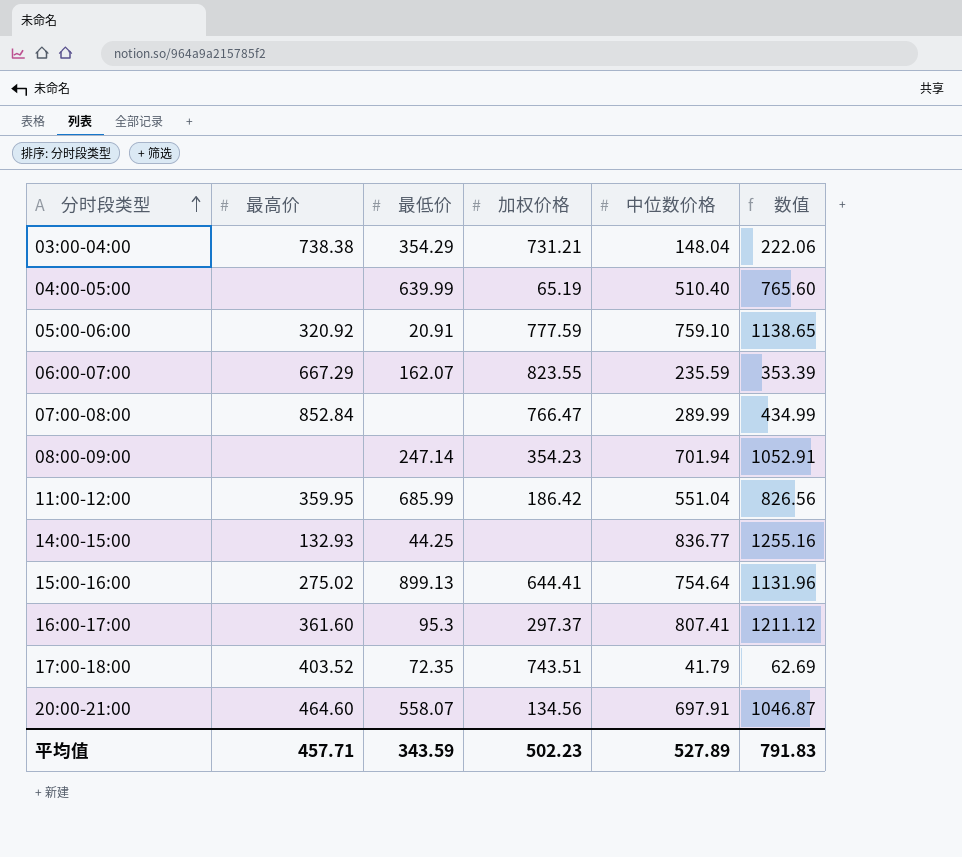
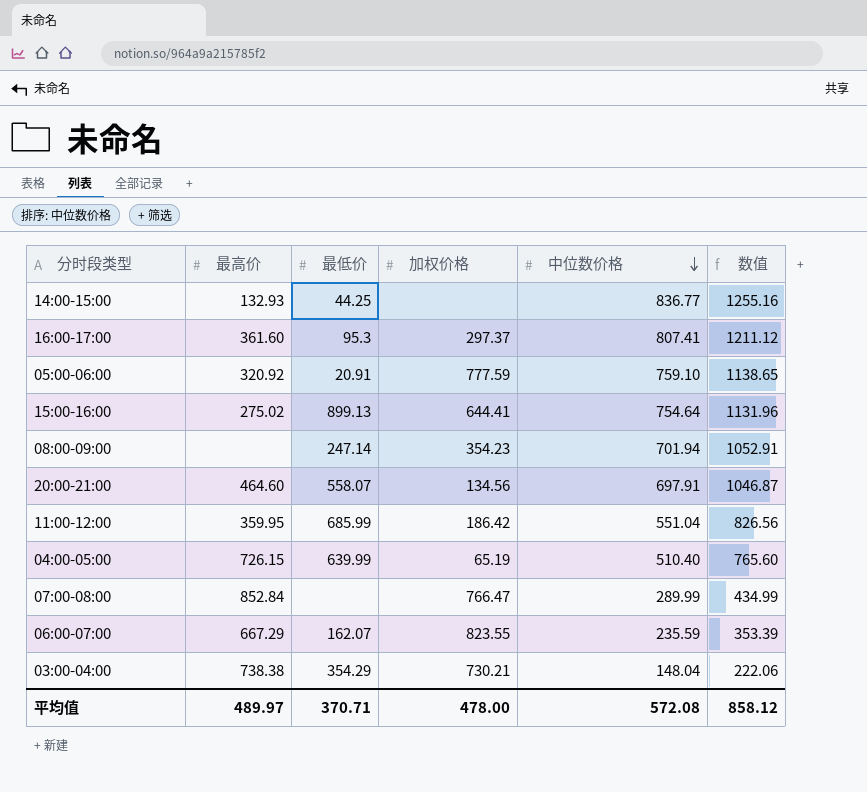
row order: 分时段类型 ascending -> 中位数价格 descending
row 17:00-18:00: 403.52 | 72.35 | 743.51 | 41.79 | 62.69 -> none
04:00-05:00 | 最高价: none -> 726.15
03:00-04:00 | 加权价格: 731.21 -> 730.21
平均值 | 最高价: 457.71 -> 489.97
平均值 | 最低价: 343.59 -> 370.71
平均值 | 加权价格: 502.23 -> 478.00
平均值 | 中位数价格: 527.89 -> 572.08
平均值 | 数值: 791.83 -> 858.12

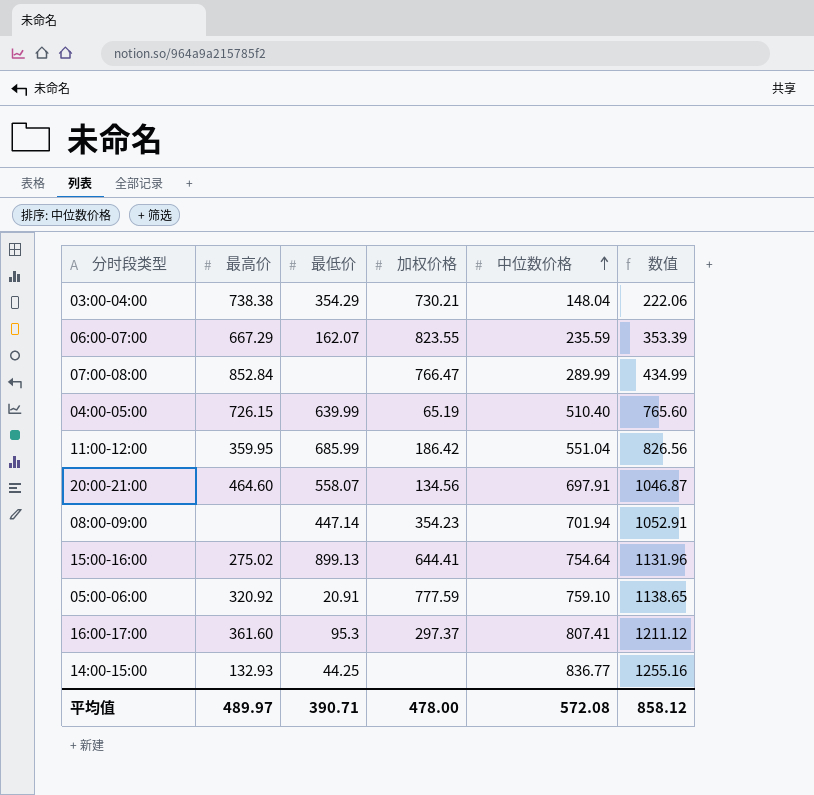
row order: 中位数价格 descending -> 中位数价格 ascending
08:00-09:00 | 最低价: 247.14 -> 447.14
平均值 | 最低价: 370.71 -> 390.71

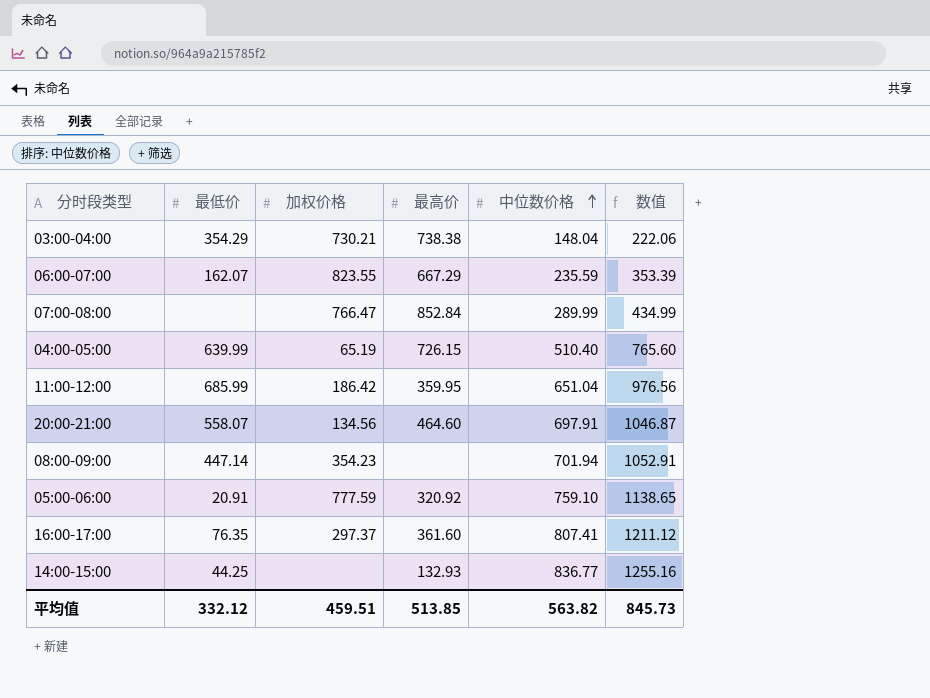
column 最高价 | position: 2 -> 4
row 15:00-16:00: 275.02 | 899.13 | 644.41 | 754.64 | 1131.96 -> none
11:00-12:00 | 中位数价格: 551.04 -> 651.04
11:00-12:00 | 数值: 826.56 -> 976.56
16:00-17:00 | 最低价: 95.3 -> 76.35
平均值 | 最低价: 390.71 -> 332.12
平均值 | 加权价格: 478.00 -> 459.51
平均值 | 最高价: 489.97 -> 513.85
平均值 | 中位数价格: 572.08 -> 563.82
平均值 | 数值: 858.12 -> 845.73

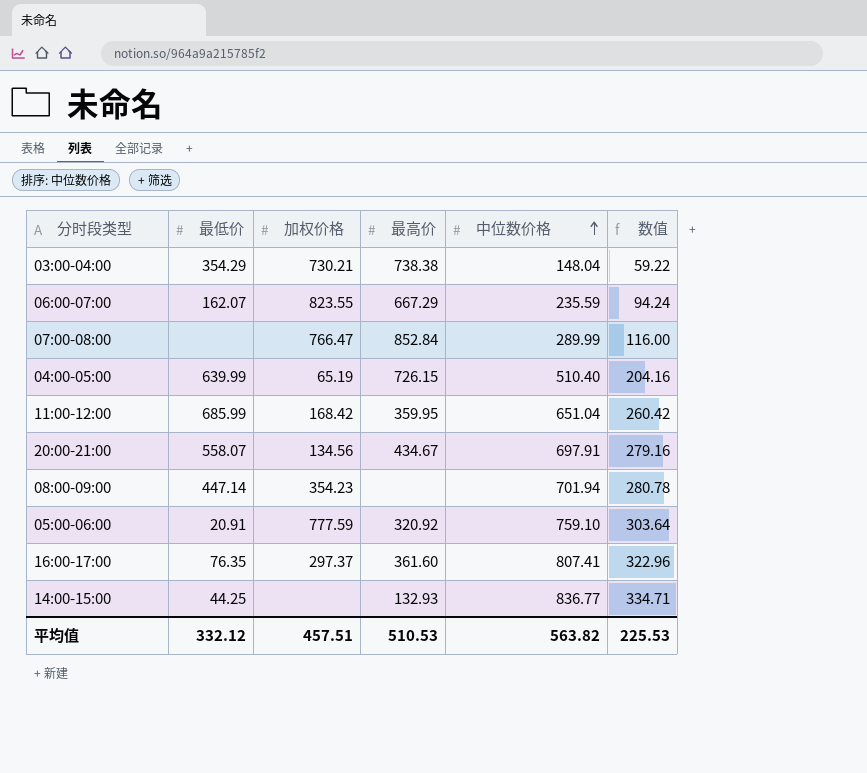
column 数值 | formula: [中位数价格] * 1.5 -> [中位数价格] * 0.4
11:00-12:00 | 加权价格: 186.42 -> 168.42
20:00-21:00 | 最高价: 464.60 -> 434.67
平均值 | 加权价格: 459.51 -> 457.51
平均值 | 最高价: 513.85 -> 510.53
平均值 | 数值: 845.73 -> 225.53

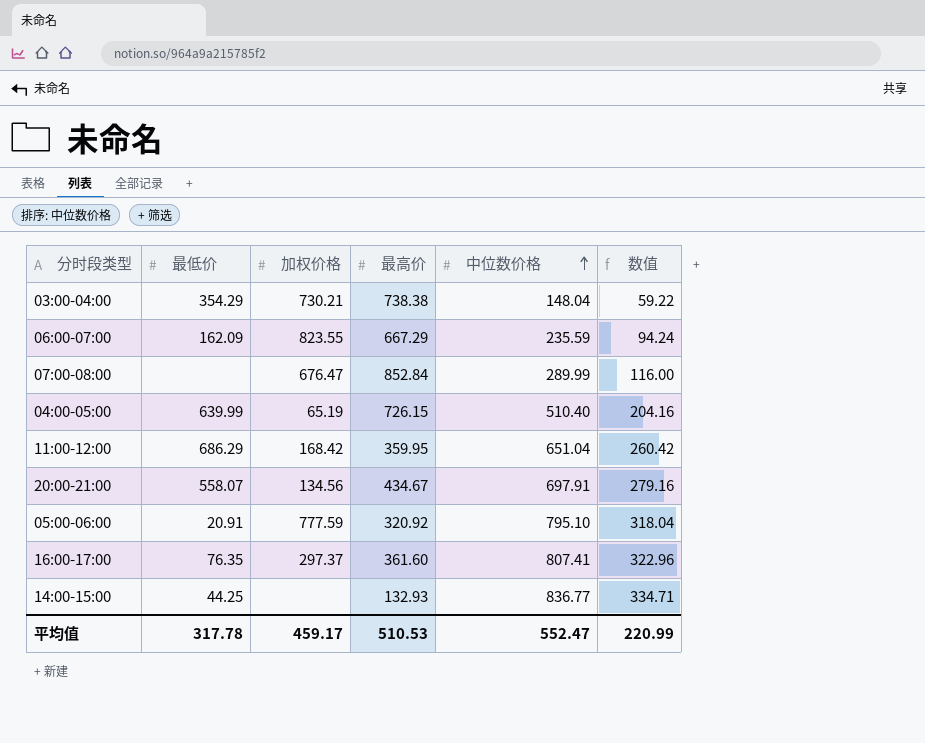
row 08:00-09:00: 447.14 | 354.23 | none | 701.94 | 280.78 -> none
06:00-07:00 | 最低价: 162.07 -> 162.09
07:00-08:00 | 加权价格: 766.47 -> 676.47
11:00-12:00 | 最低价: 685.99 -> 686.29
05:00-06:00 | 中位数价格: 759.10 -> 795.10
05:00-06:00 | 数值: 303.64 -> 318.04
平均值 | 最低价: 332.12 -> 317.78
平均值 | 加权价格: 457.51 -> 459.17
平均值 | 中位数价格: 563.82 -> 552.47
平均值 | 数值: 225.53 -> 220.99

